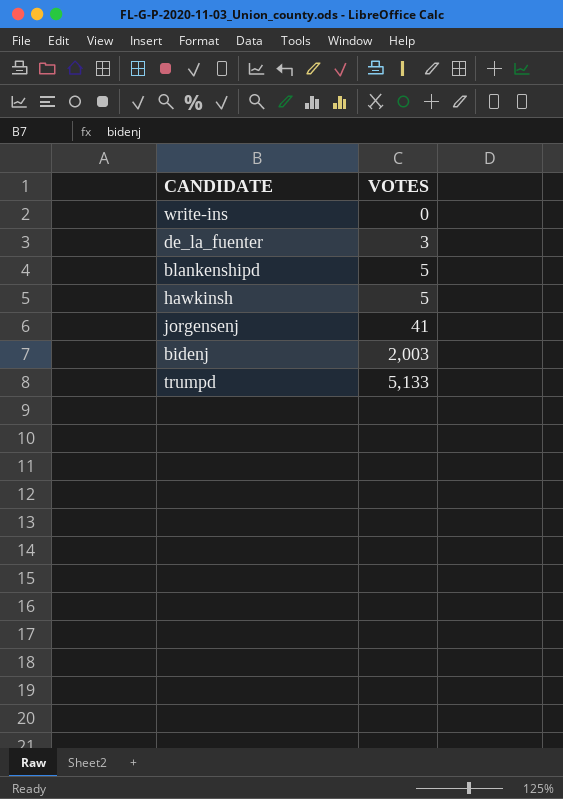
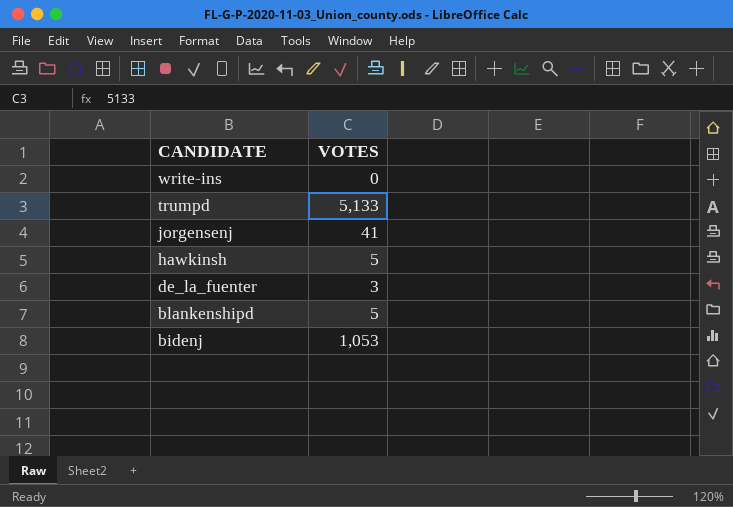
row order: VOTES ascending -> CANDIDATE descending
bidenj | VOTES: 2,003 -> 1,053

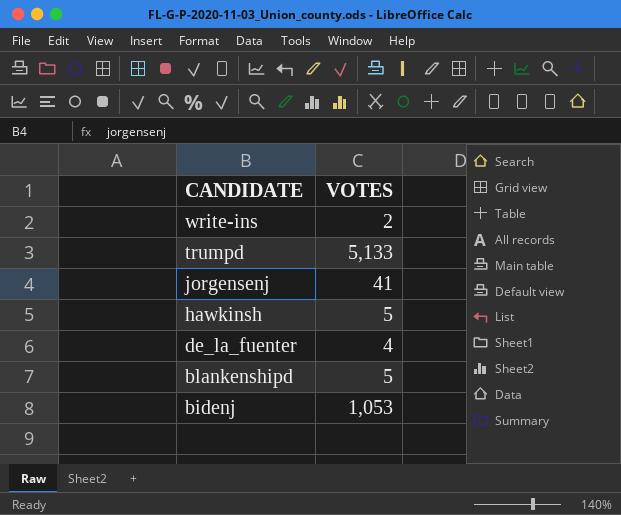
write-ins | VOTES: 0 -> 2
de_la_fuenter | VOTES: 3 -> 4

